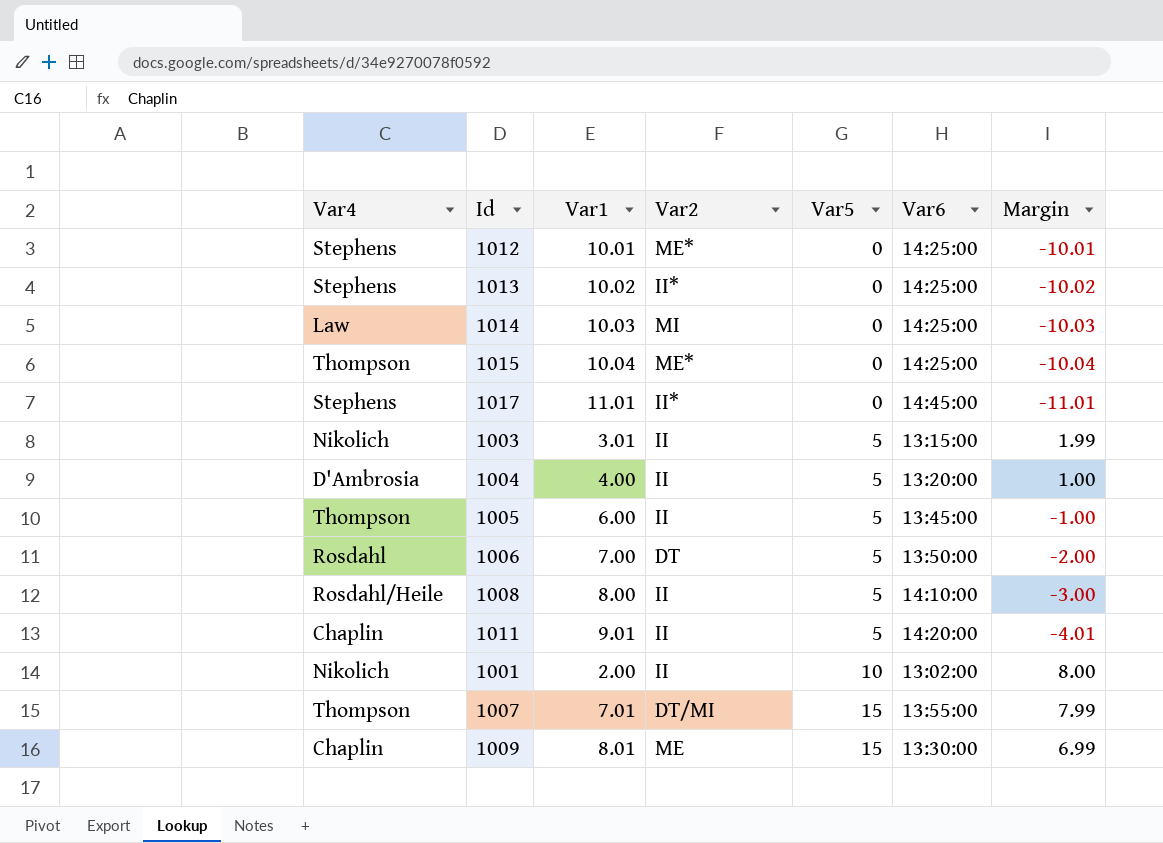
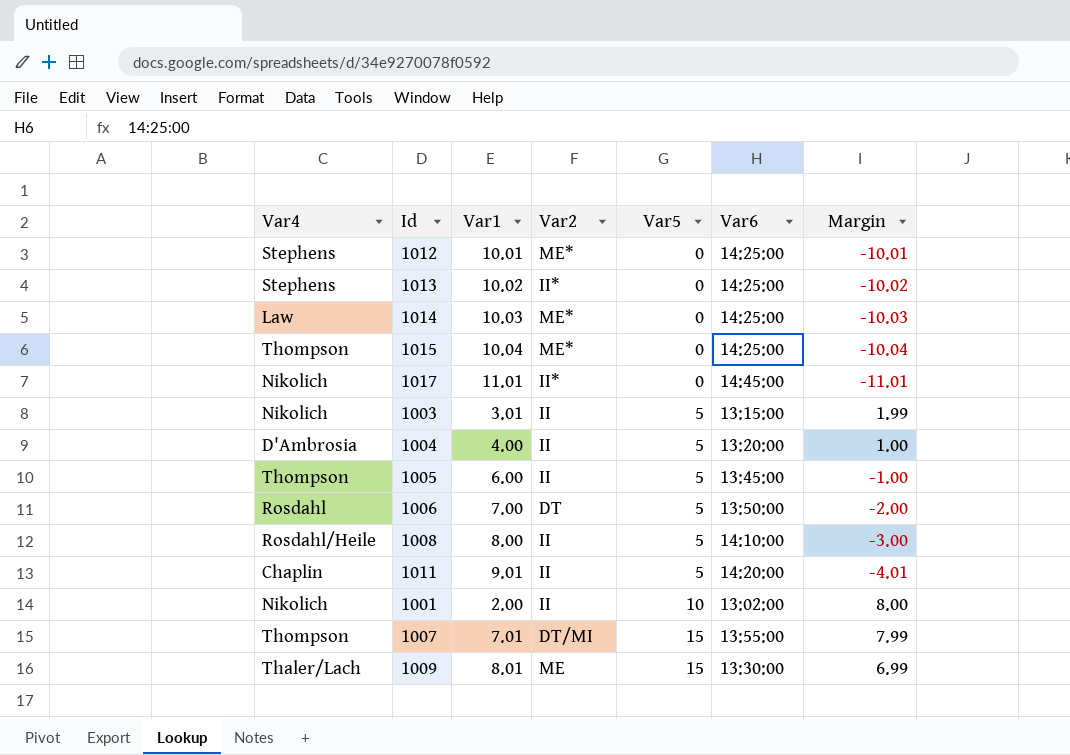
1014 | Var2: MI -> ME*
1017 | Var4: Stephens -> Nikolich
1009 | Var4: Chaplin -> Thaler/Lach

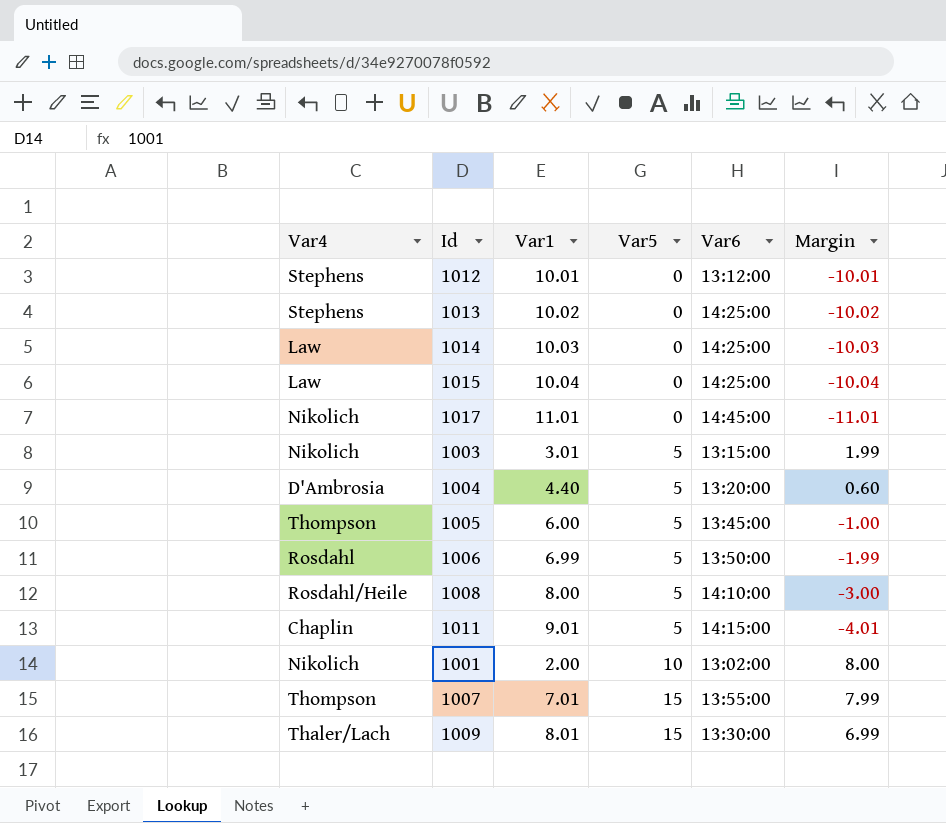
column Var2 | position: 4 -> none
1012 | Var6: 14:25:00 -> 13:12:00
1015 | Var4: Thompson -> Law
1004 | Var1: 4.00 -> 4.40
1004 | Margin: 1.00 -> 0.60
1006 | Var1: 7.00 -> 6.99
1006 | Margin: -2.00 -> -1.99
1011 | Var6: 14:20:00 -> 14:15:00

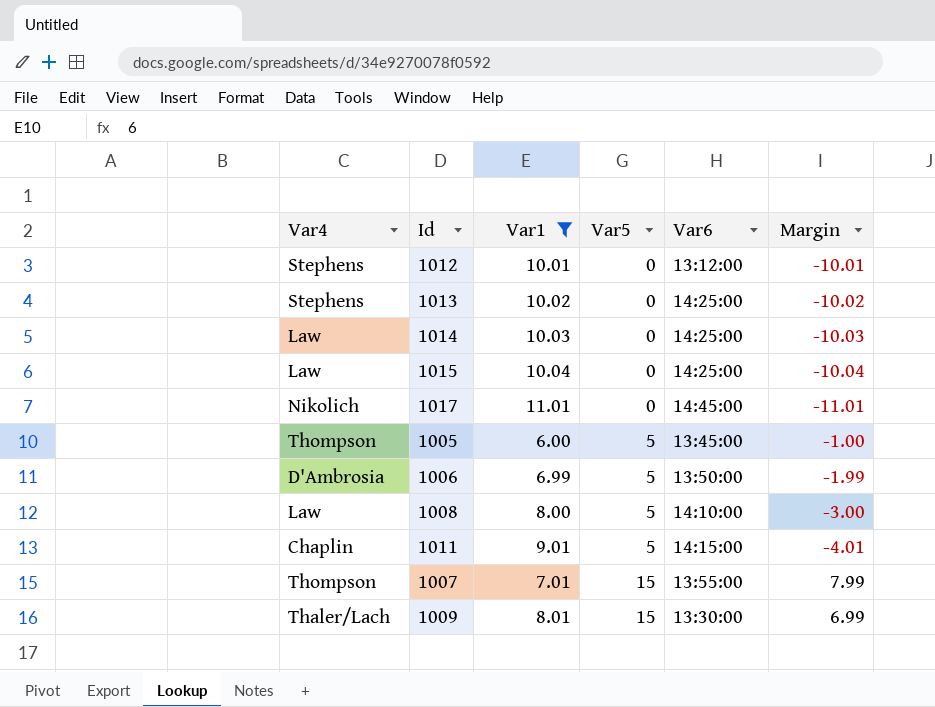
filter: none -> Var1 >= 6.00
1006 | Var4: Rosdahl -> D'Ambrosia
1008 | Var4: Rosdahl/Heile -> Law

